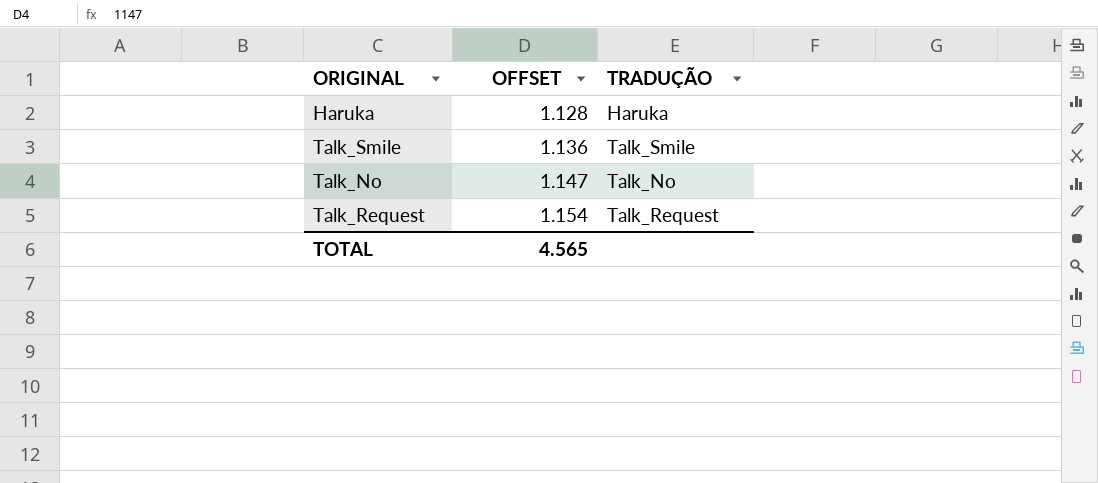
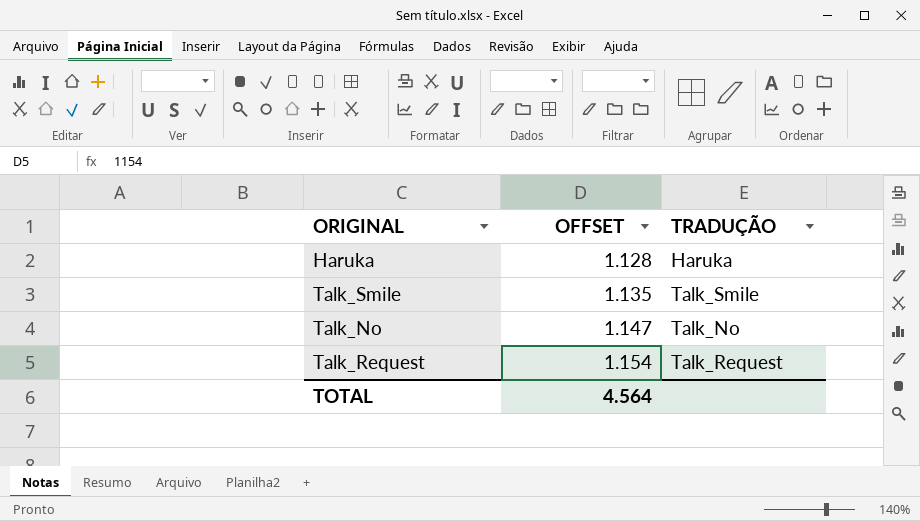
Talk_Smile | OFFSET: 1.136 -> 1.135
TOTAL | OFFSET: 4.565 -> 4.564

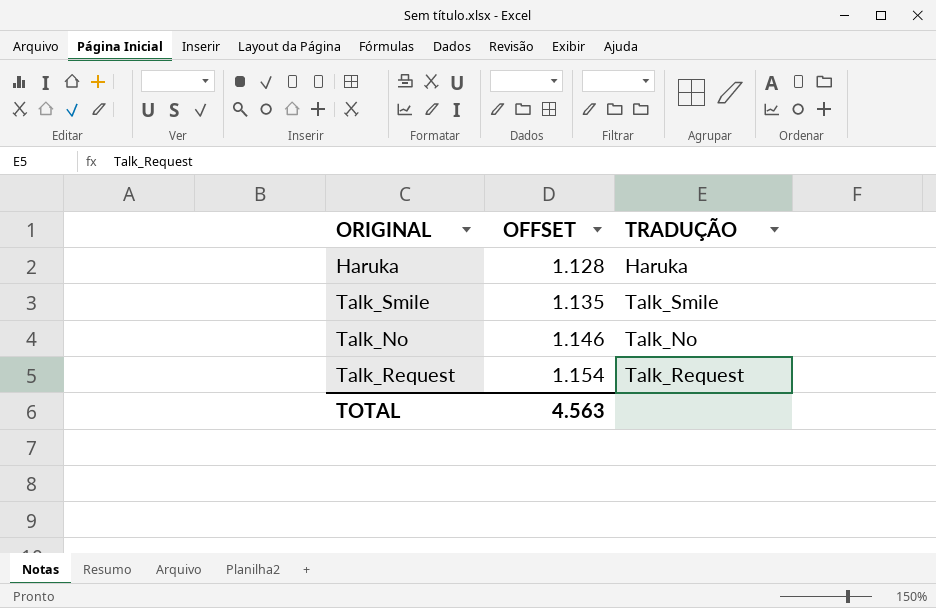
Talk_No | OFFSET: 1.147 -> 1.146
TOTAL | OFFSET: 4.564 -> 4.563

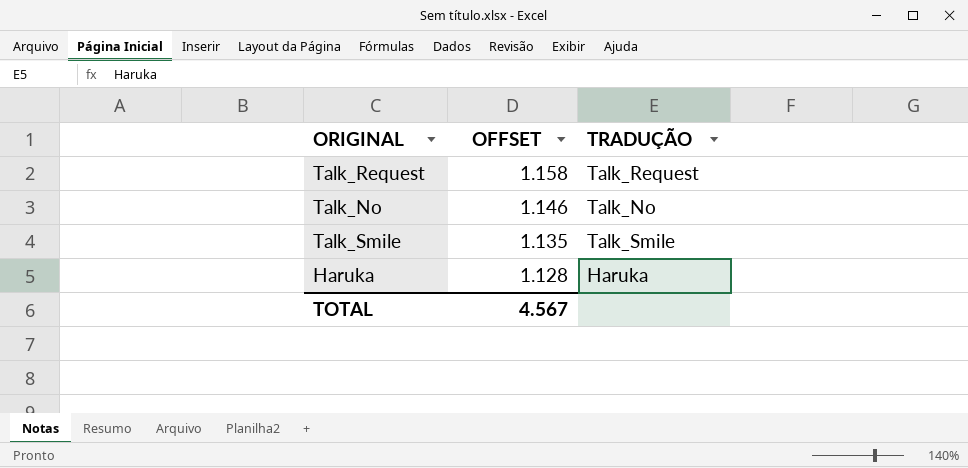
row order: OFFSET ascending -> OFFSET descending
Talk_Request | OFFSET: 1.154 -> 1.158
TOTAL | OFFSET: 4.563 -> 4.567

